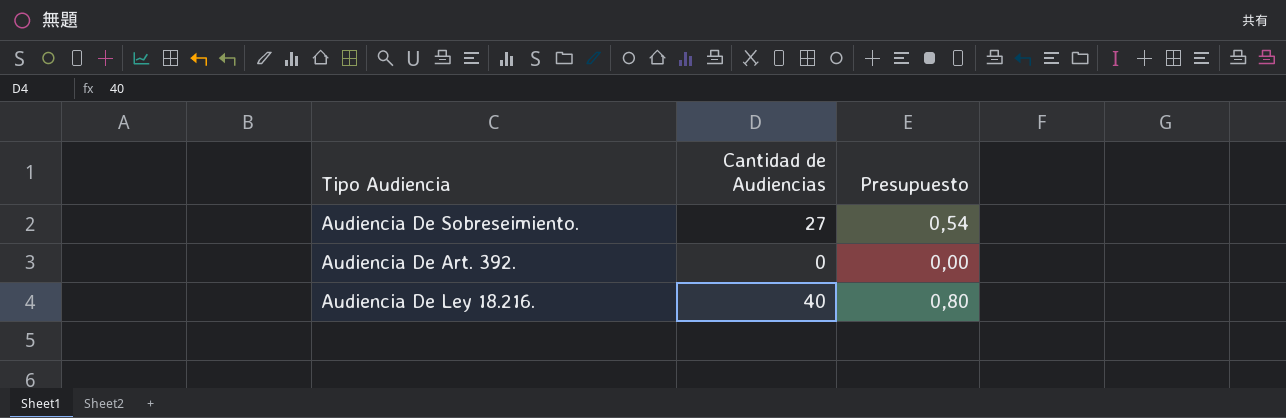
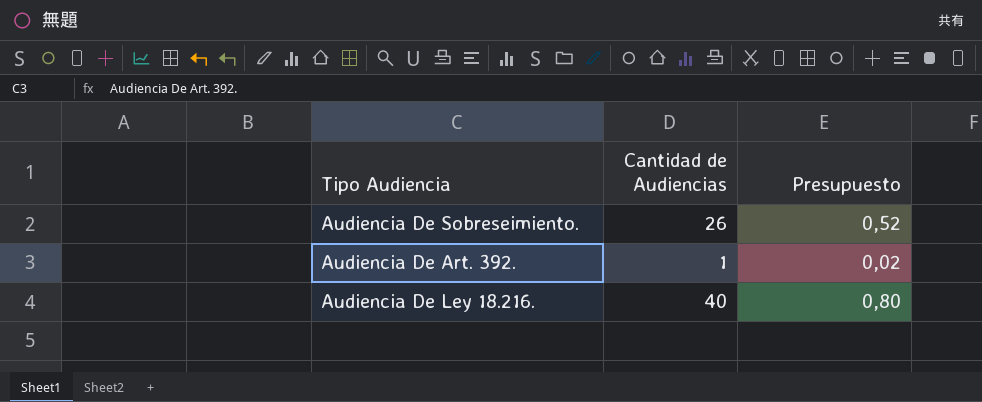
Audiencia De Sobreseimiento. | Cantidad de Audiencias: 27 -> 26
Audiencia De Sobreseimiento. | Presupuesto: 0,54 -> 0,52
Audiencia De Art. 392. | Cantidad de Audiencias: 0 -> 1
Audiencia De Art. 392. | Presupuesto: 0,00 -> 0,02

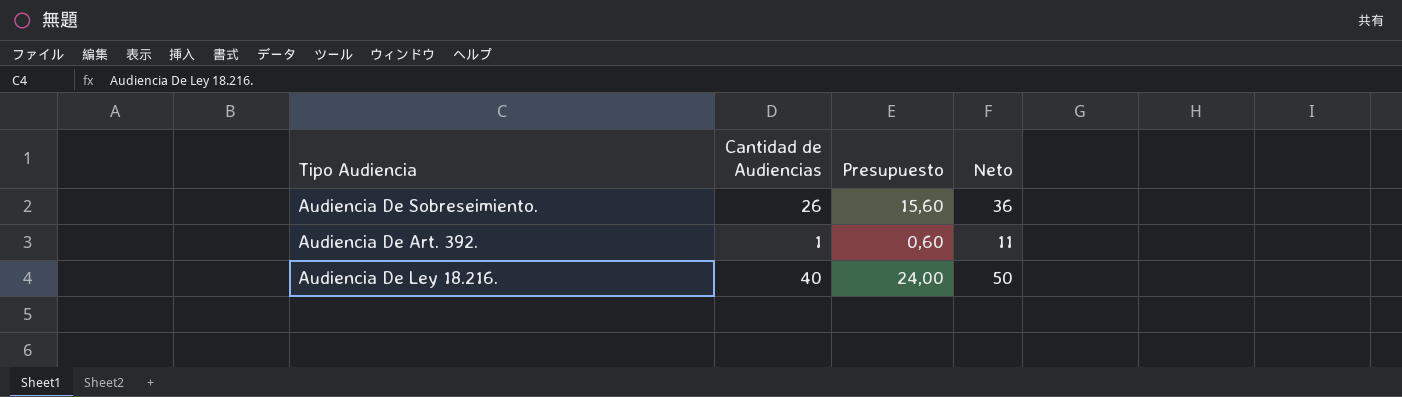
column Presupuesto | formula: [Cantidad de Audiencias] * 0,02 -> [Cantidad de Audiencias] * 0,6
column Neto | formula: none -> [Cantidad de Audiencias] + 10

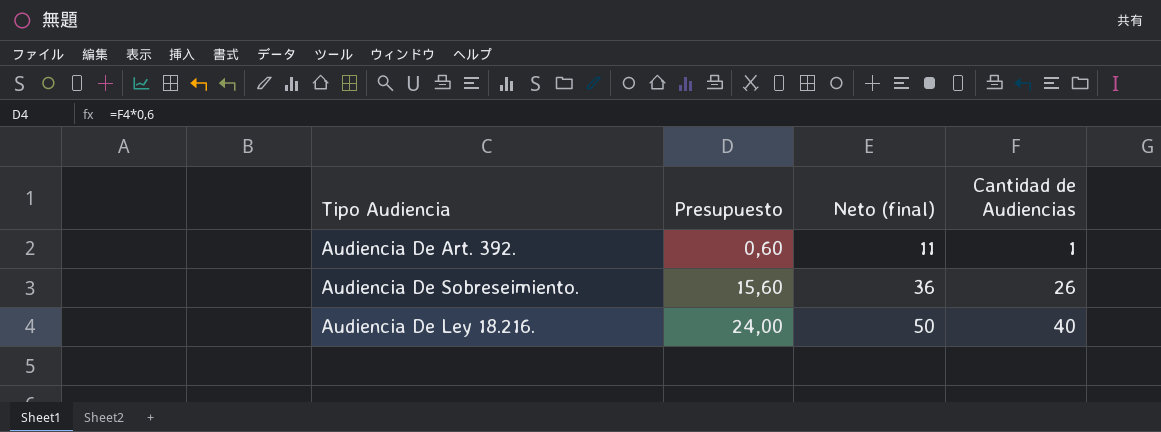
row order: none -> Presupuesto ascending
column name: Neto -> Neto (final)
column Cantidad de Audiencias | position: 2 -> 4

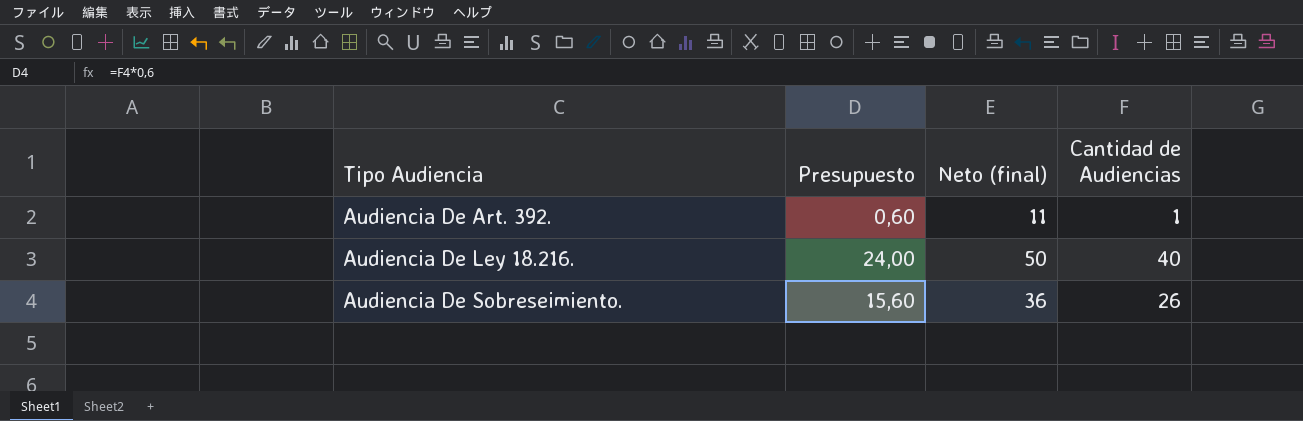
row order: Presupuesto ascending -> Tipo Audiencia ascending

